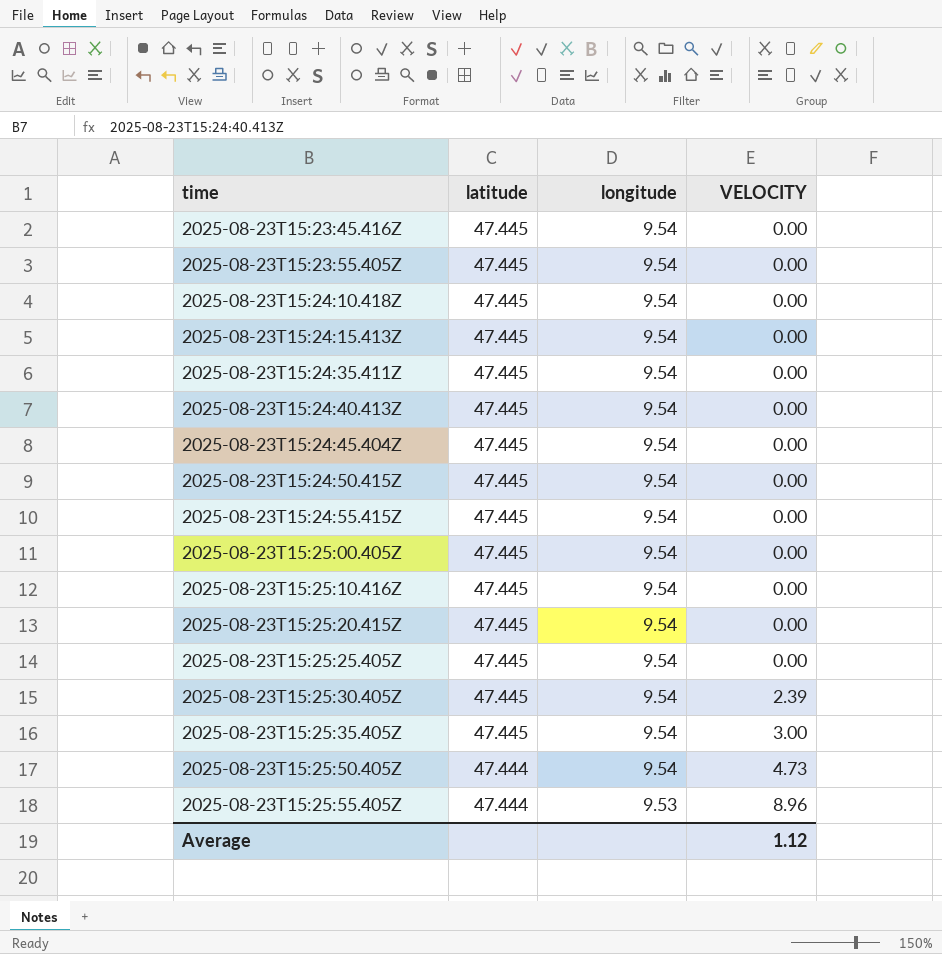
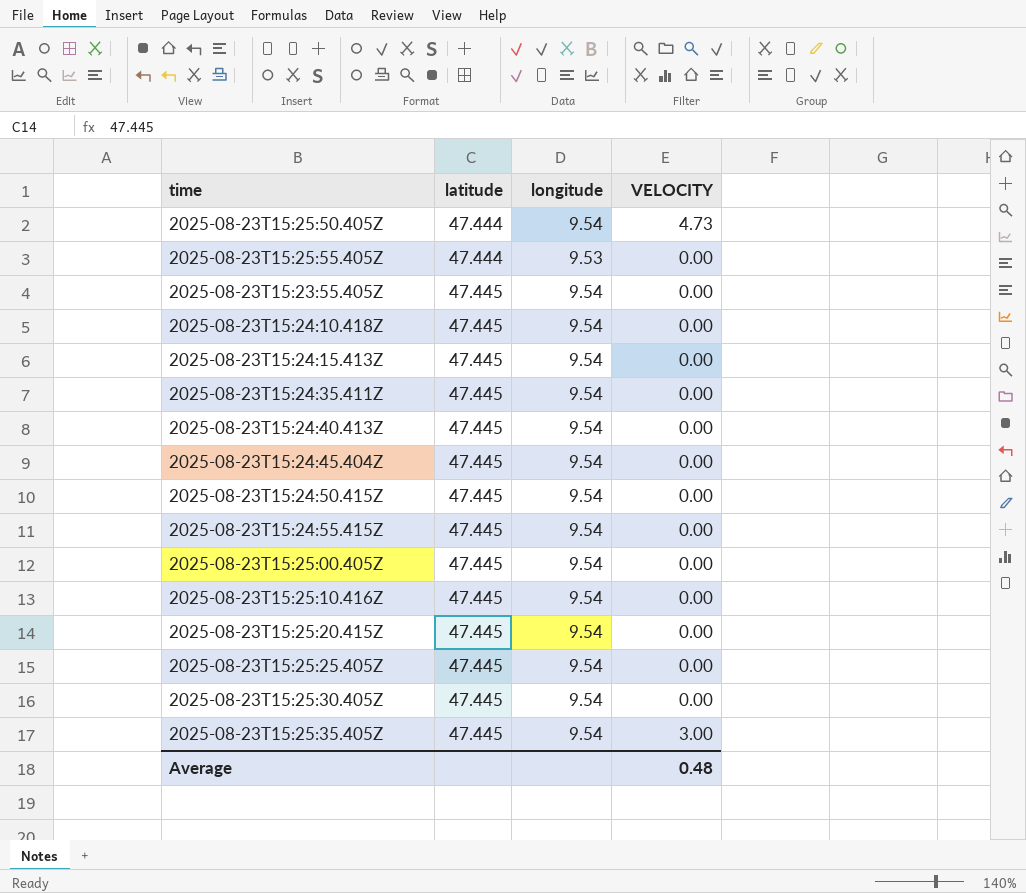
row order: time ascending -> latitude ascending
row 2025-08-23T15:23:45.416Z: 47.445 | 9.54 | 0.00 -> none
2025-08-23T15:25:55.405Z | VELOCITY: 8.96 -> 0.00
2025-08-23T15:25:30.405Z | VELOCITY: 2.39 -> 0.00
Average | VELOCITY: 1.12 -> 0.48

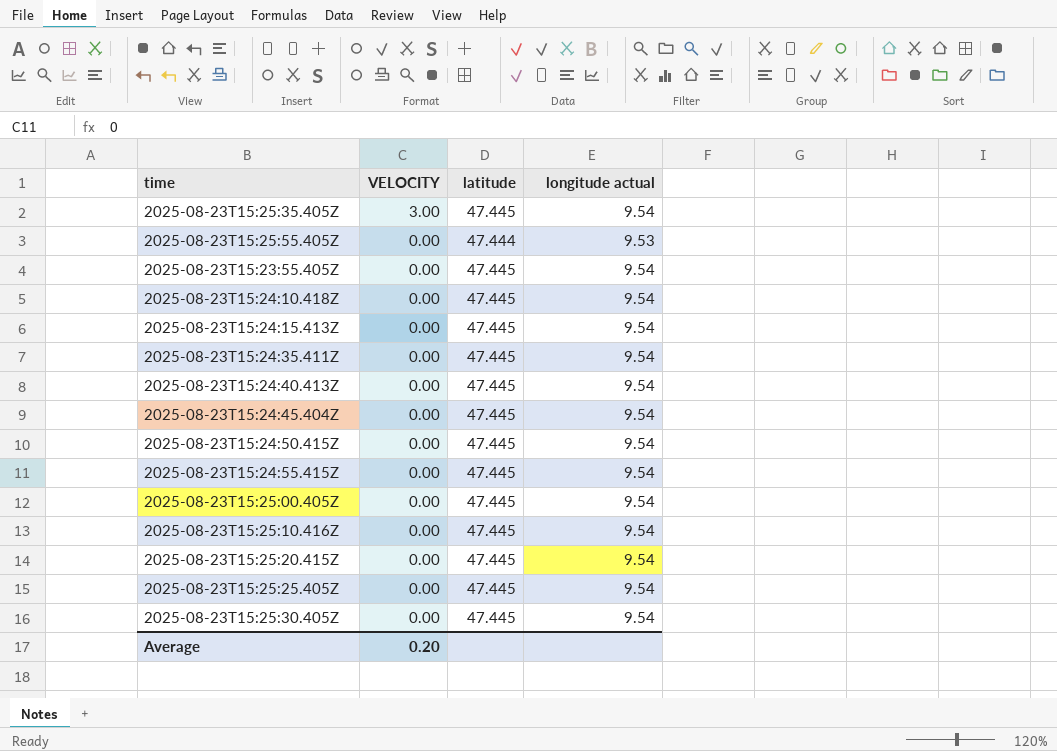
row order: latitude ascending -> VELOCITY descending
column VELOCITY | position: 4 -> 2
column name: longitude -> longitude actual
row 2025-08-23T15:25:50.405Z: 47.444 | 9.54 | 4.73 -> none
Average | VELOCITY: 0.48 -> 0.20

